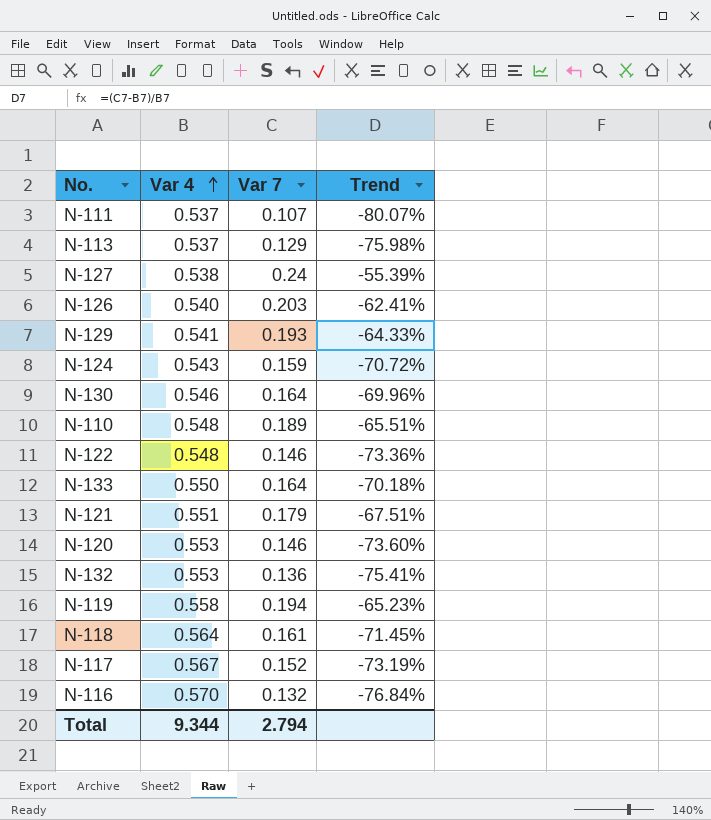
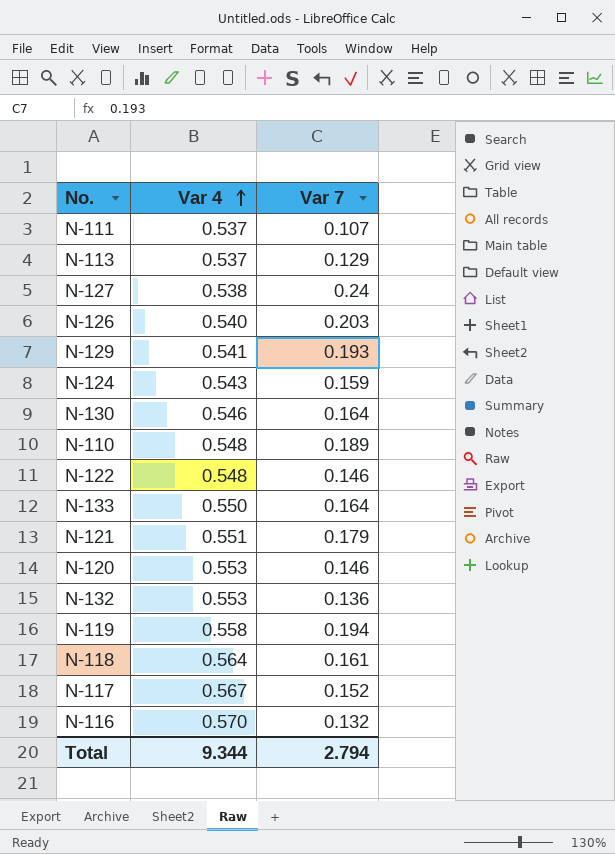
column Trend | formula: ([Var 7] - [Var 4]) / [Var 4] -> none

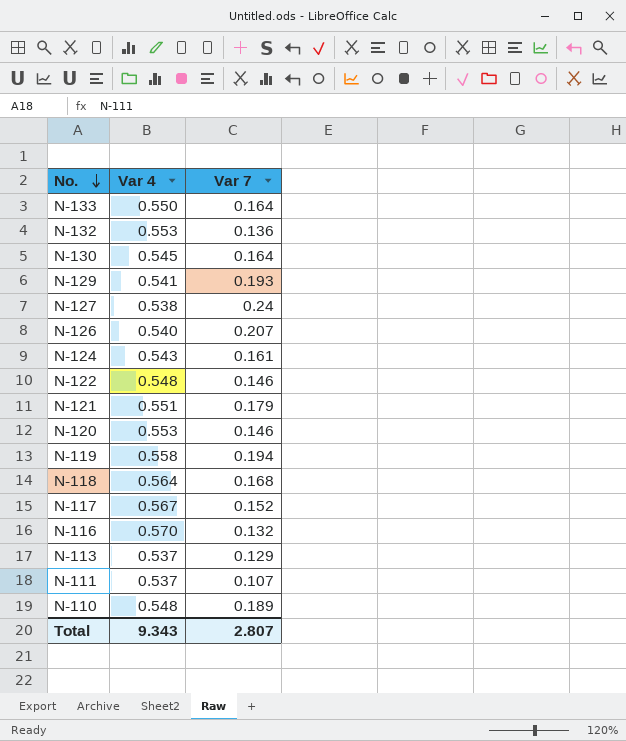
row order: Var 4 ascending -> No. descending
N-130 | Var 4: 0.546 -> 0.545
N-126 | Var 7: 0.203 -> 0.207
N-124 | Var 7: 0.159 -> 0.161
N-118 | Var 7: 0.161 -> 0.168
Total | Var 4: 9.344 -> 9.343
Total | Var 7: 2.794 -> 2.807

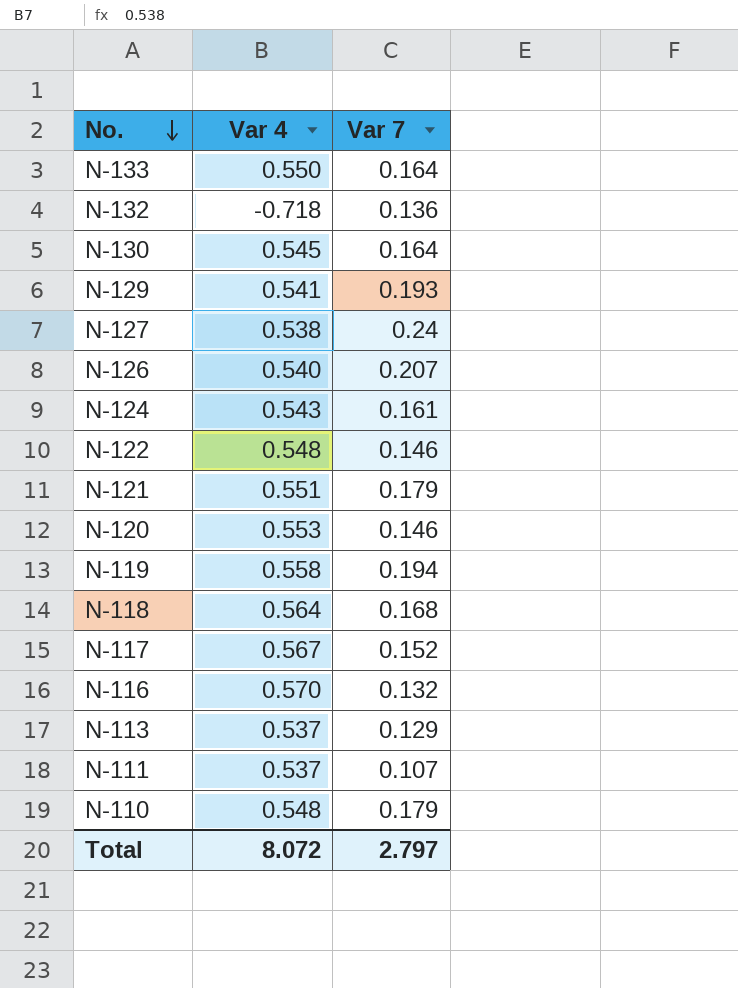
N-132 | Var 4: 0.553 -> -0.718
N-110 | Var 7: 0.189 -> 0.179
Total | Var 4: 9.343 -> 8.072
Total | Var 7: 2.807 -> 2.797

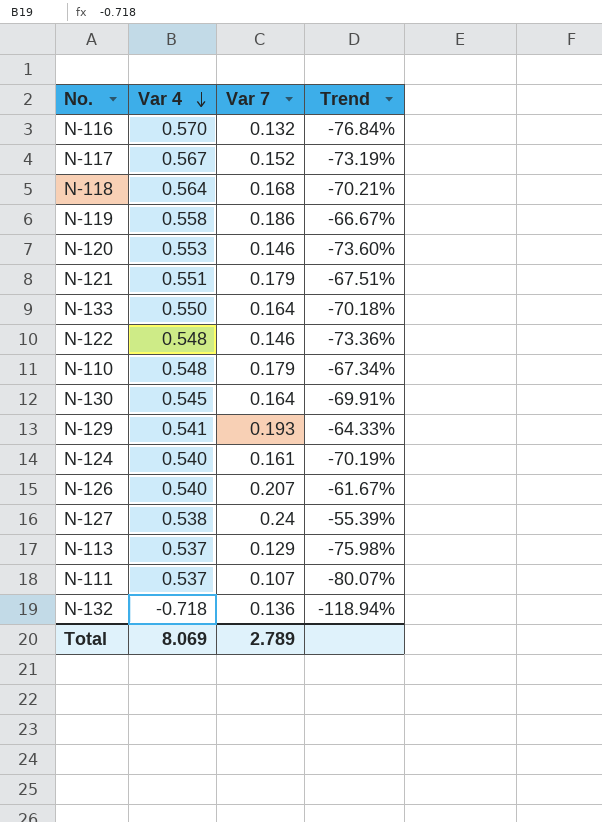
row order: No. descending -> Var 4 descending
column Trend | formula: none -> ([Var 7] - [Var 4]) / [Var 4]
N-119 | Var 7: 0.194 -> 0.186
N-124 | Var 4: 0.543 -> 0.540
Total | Var 4: 8.072 -> 8.069
Total | Var 7: 2.797 -> 2.789

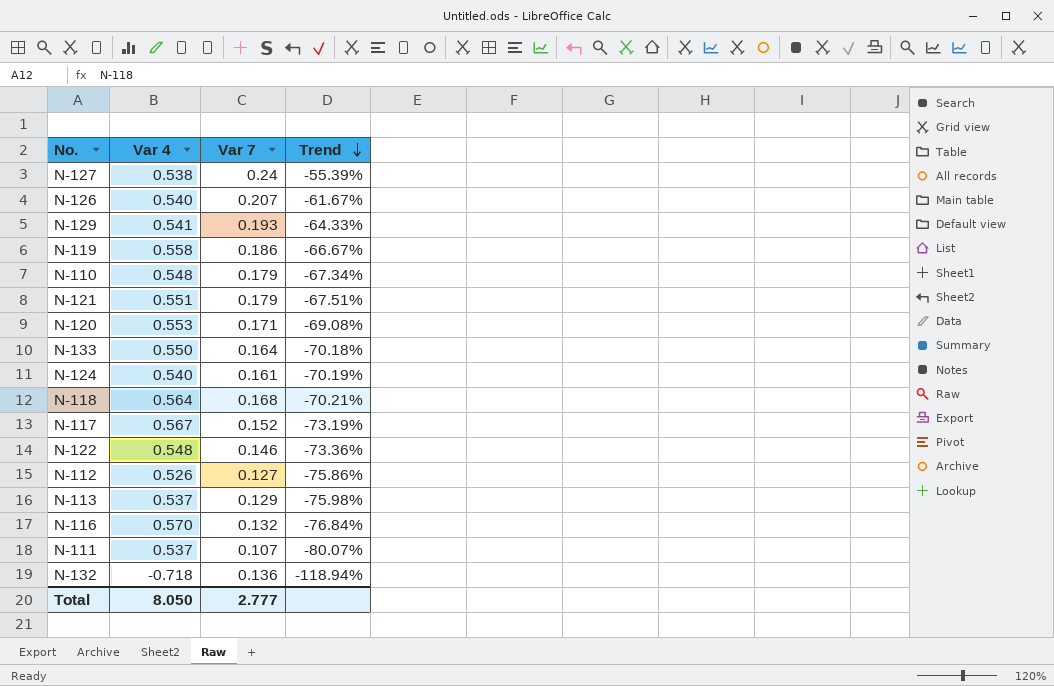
row order: Var 4 descending -> Trend descending
row N-130: 0.545 | 0.164 | -69.91% -> none
N-120 | Var 7: 0.146 -> 0.171
N-120 | Trend: -73.60% -> -69.08%
row N-112: none -> 0.526 | 0.127 | -75.86%
Total | Var 4: 8.069 -> 8.050
Total | Var 7: 2.789 -> 2.777

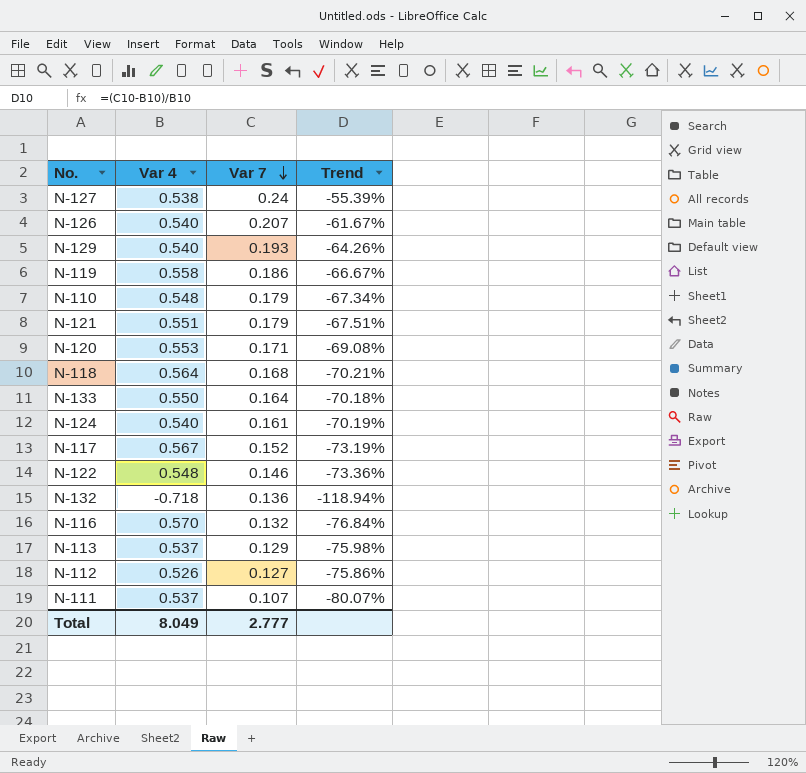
row order: Trend descending -> Var 7 descending
N-129 | Var 4: 0.541 -> 0.540
N-129 | Trend: -64.33% -> -64.26%
Total | Var 4: 8.050 -> 8.049

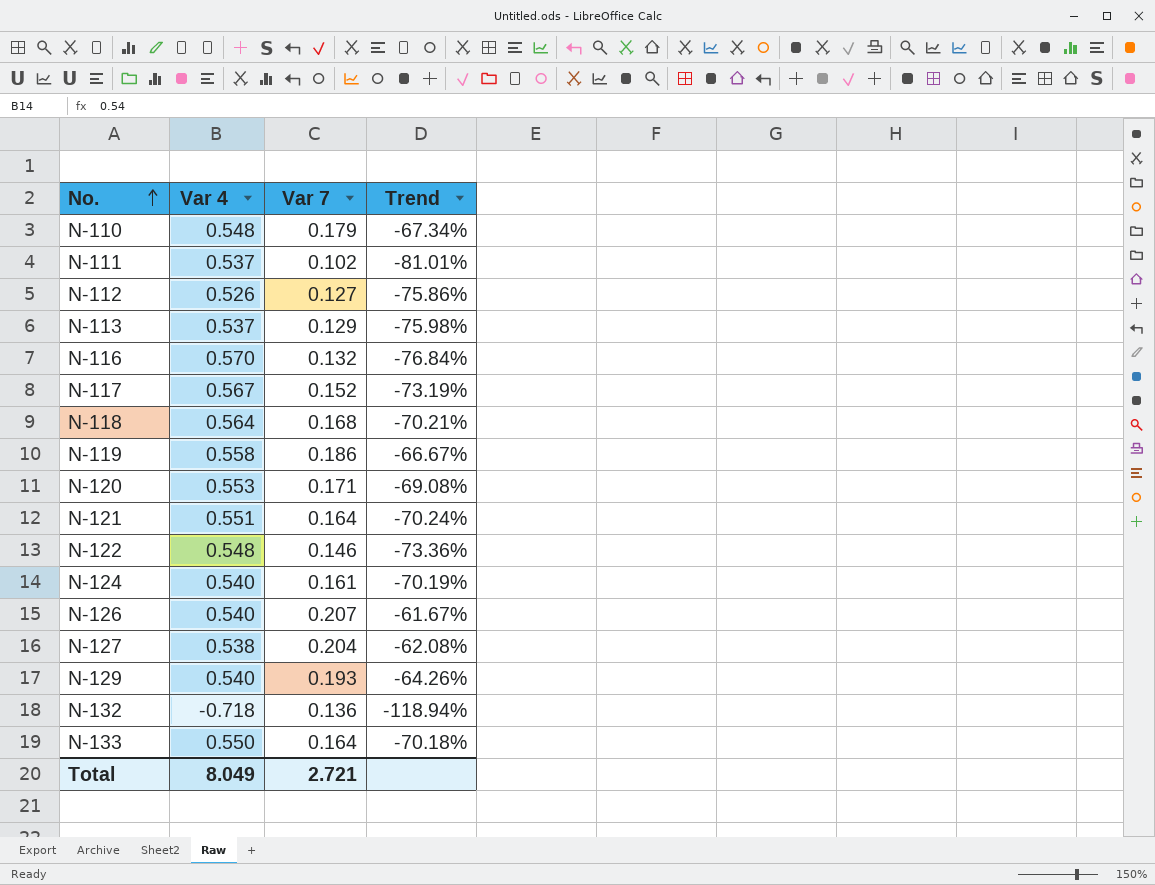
row order: Var 7 descending -> No. ascending
N-111 | Var 7: 0.107 -> 0.102
N-111 | Trend: -80.07% -> -81.01%
N-121 | Var 7: 0.179 -> 0.164
N-121 | Trend: -67.51% -> -70.24%
N-127 | Var 7: 0.24 -> 0.204
N-127 | Trend: -55.39% -> -62.08%
Total | Var 7: 2.777 -> 2.721

